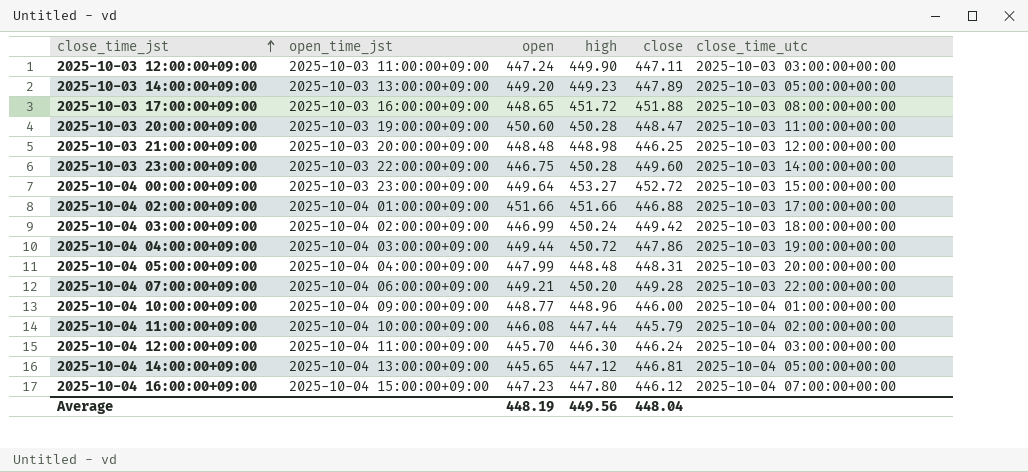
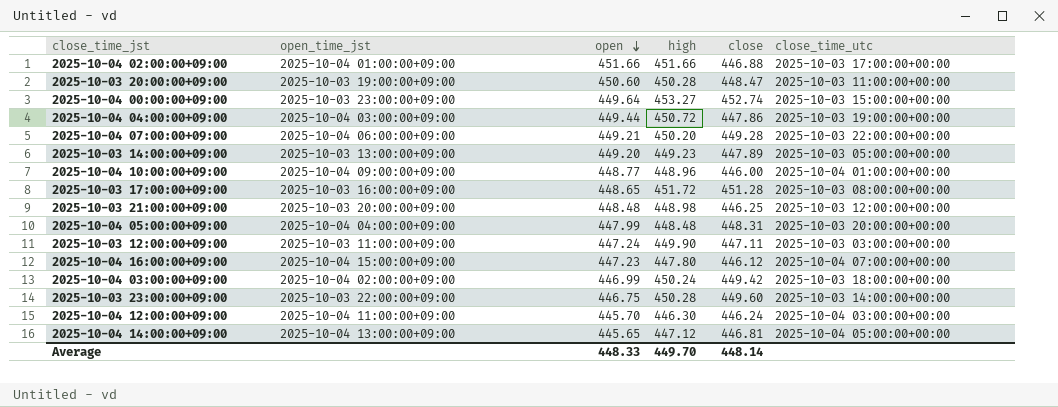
row order: close_time_jst ascending -> open descending
row 2025-10-04 11:00:00+09:00: 2025-10-04 10:00:00+09:00 | 446.08 | 447.44 | 445.79 | 2025-10-04 02:00:00+00:00 -> none
2025-10-04 00:00:00+09:00 | close: 452.72 -> 452.74
2025-10-03 17:00:00+09:00 | close: 451.88 -> 451.28
Average | open: 448.19 -> 448.33
Average | high: 449.56 -> 449.70
Average | close: 448.04 -> 448.14

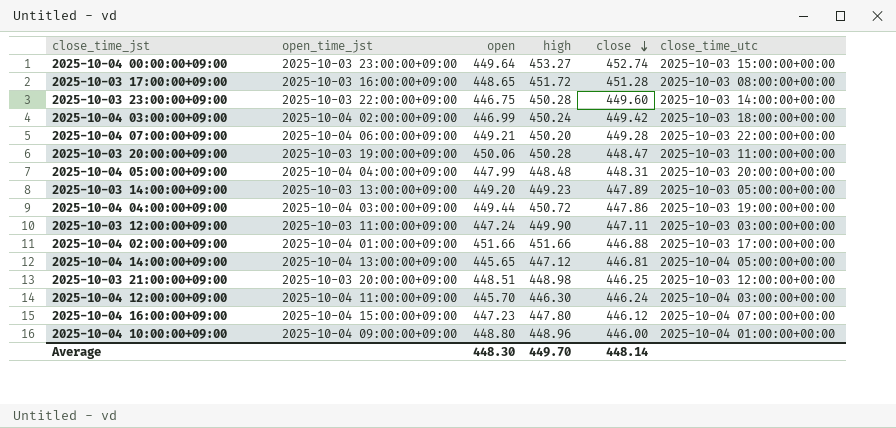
row order: open descending -> close descending
2025-10-03 20:00:00+09:00 | open: 450.60 -> 450.06
2025-10-03 21:00:00+09:00 | open: 448.48 -> 448.51
2025-10-04 10:00:00+09:00 | open: 448.77 -> 448.80
Average | open: 448.33 -> 448.30

